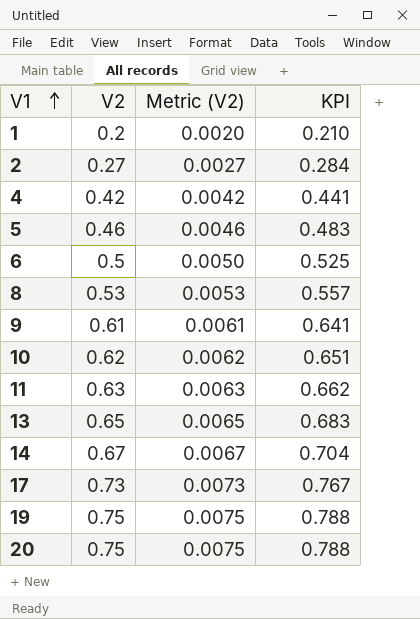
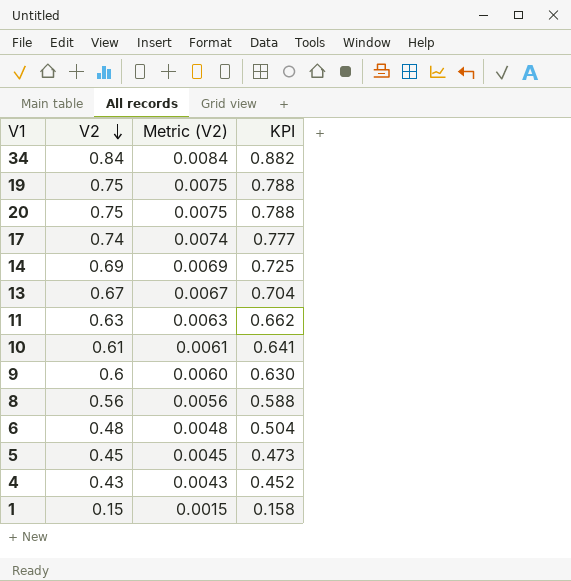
row order: V1 ascending -> V2 descending
row 2: 0.27 | 0.0027 | 0.284 -> none
row 34: none -> 0.84 | 0.0084 | 0.882
17 | V2: 0.73 -> 0.74
17 | Metric (V2): 0.0073 -> 0.0074
17 | KPI: 0.767 -> 0.777
14 | V2: 0.67 -> 0.69
14 | Metric (V2): 0.0067 -> 0.0069
14 | KPI: 0.704 -> 0.725
13 | V2: 0.65 -> 0.67
13 | Metric (V2): 0.0065 -> 0.0067
13 | KPI: 0.683 -> 0.704
10 | V2: 0.62 -> 0.61
10 | Metric (V2): 0.0062 -> 0.0061
10 | KPI: 0.651 -> 0.641
9 | V2: 0.61 -> 0.6
9 | Metric (V2): 0.0061 -> 0.0060
9 | KPI: 0.641 -> 0.630
8 | V2: 0.53 -> 0.56
8 | Metric (V2): 0.0053 -> 0.0056
8 | KPI: 0.557 -> 0.588
6 | V2: 0.5 -> 0.48
6 | Metric (V2): 0.0050 -> 0.0048
6 | KPI: 0.525 -> 0.504
5 | V2: 0.46 -> 0.45
5 | Metric (V2): 0.0046 -> 0.0045
5 | KPI: 0.483 -> 0.473
4 | V2: 0.42 -> 0.43
4 | Metric (V2): 0.0042 -> 0.0043
4 | KPI: 0.441 -> 0.452
1 | V2: 0.2 -> 0.15
1 | Metric (V2): 0.0020 -> 0.0015
1 | KPI: 0.210 -> 0.158

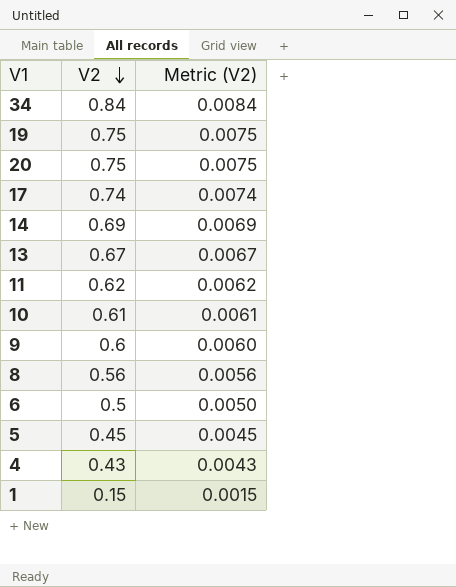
column KPI | formula: [V2] * 1.05 -> none
11 | V2: 0.63 -> 0.62
11 | Metric (V2): 0.0063 -> 0.0062
6 | V2: 0.48 -> 0.5
6 | Metric (V2): 0.0048 -> 0.0050

